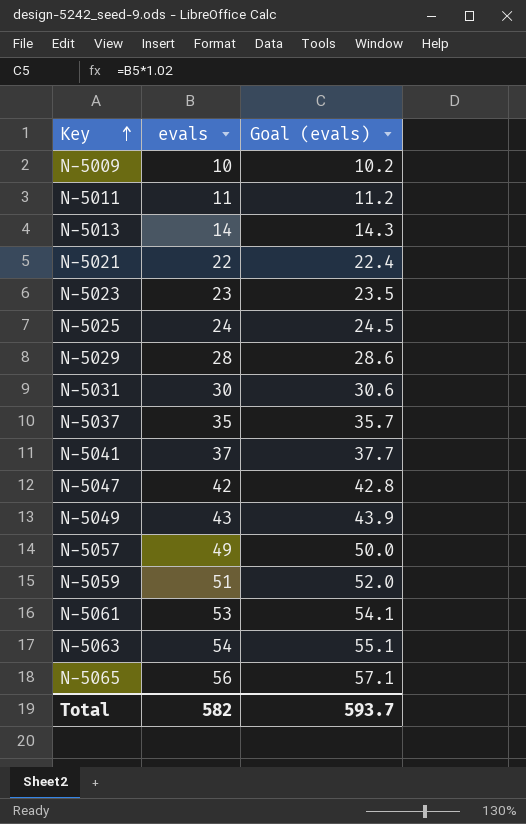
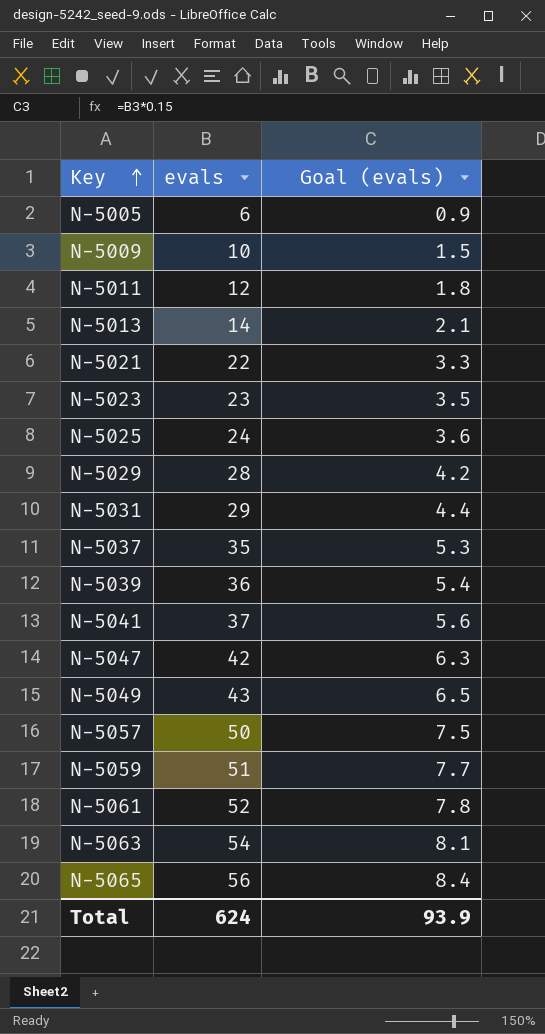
column Goal (evals) | formula: [evals] * 1.02 -> [evals] * 0.15
row N-5005: none -> 6 | 0.9
N-5011 | evals: 11 -> 12
N-5031 | evals: 30 -> 29
row N-5039: none -> 36 | 5.4
N-5057 | evals: 49 -> 50
N-5061 | evals: 53 -> 52
Total | evals: 582 -> 624
Total | Goal (evals): 593.7 -> 93.9

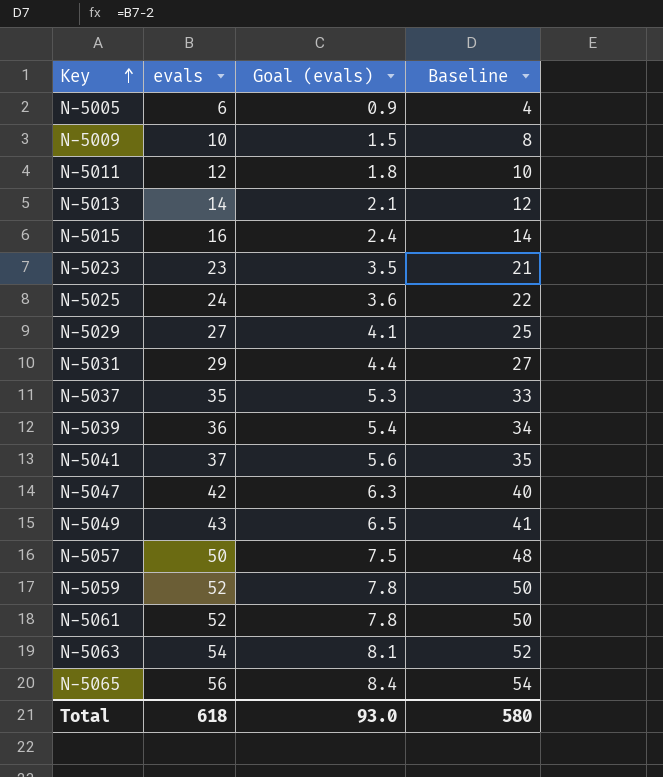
column Baseline | formula: none -> [evals] - 2
row N-5021: 22 | 3.3 -> none
row N-5015: none -> 16 | 2.4 | 14
N-5029 | evals: 28 -> 27
N-5029 | Goal (evals): 4.2 -> 4.1
N-5059 | evals: 51 -> 52
N-5059 | Goal (evals): 7.7 -> 7.8
Total | evals: 624 -> 618
Total | Goal (evals): 93.9 -> 93.0

